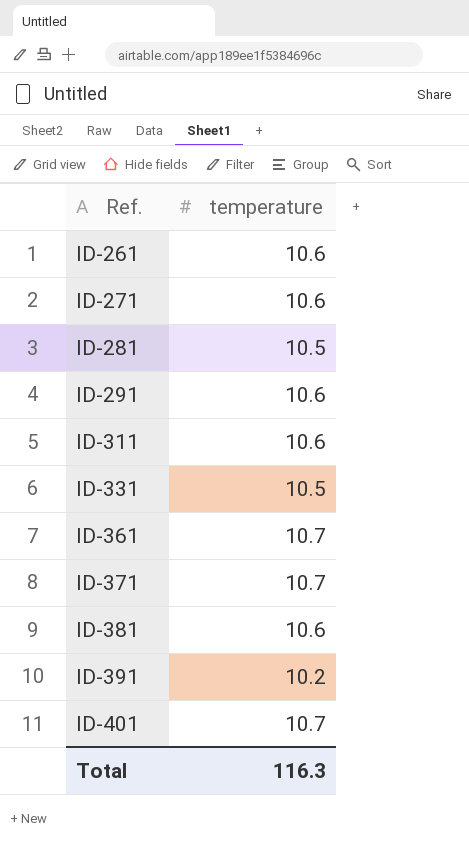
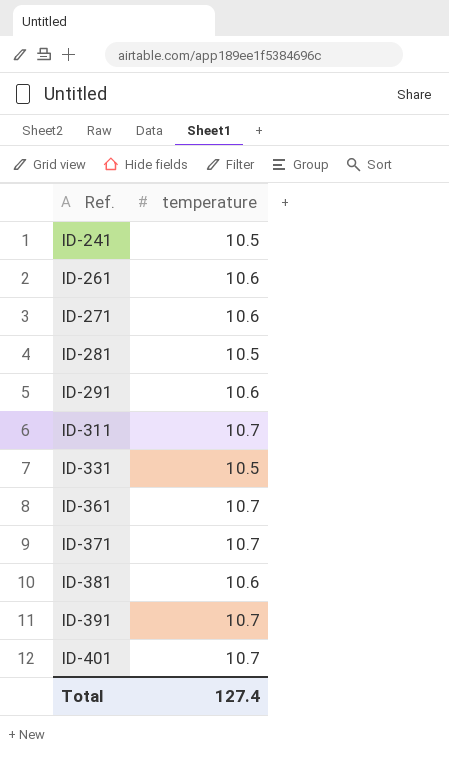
row ID-241: none -> 10.5
ID-311 | temperature: 10.6 -> 10.7
ID-391 | temperature: 10.2 -> 10.7
Total | temperature: 116.3 -> 127.4

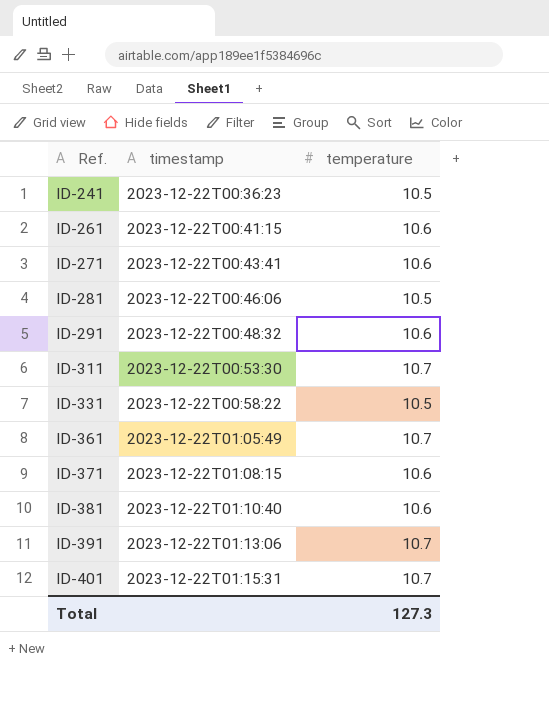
column timestamp | position: none -> 2
ID-371 | temperature: 10.7 -> 10.6
Total | temperature: 127.4 -> 127.3

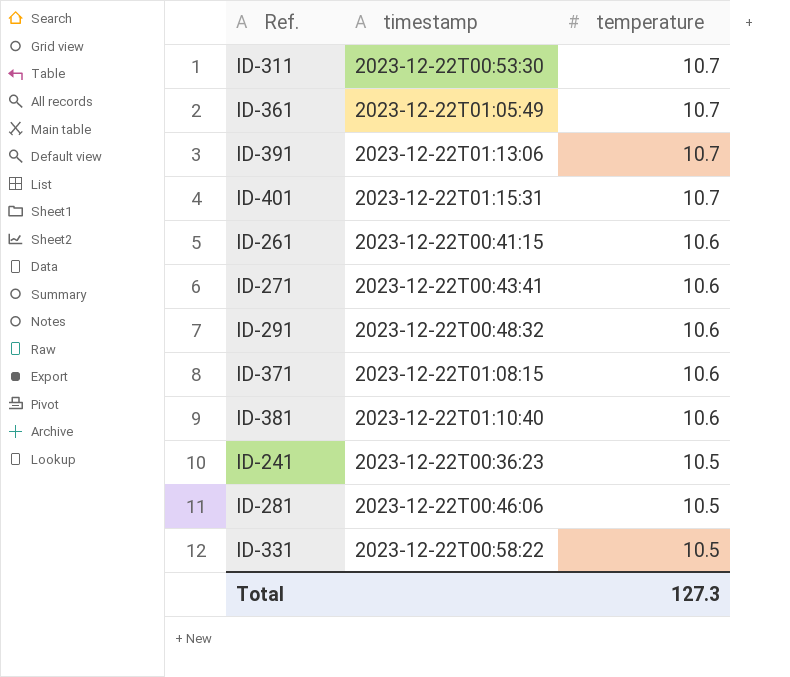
row order: Ref. ascending -> temperature descending

